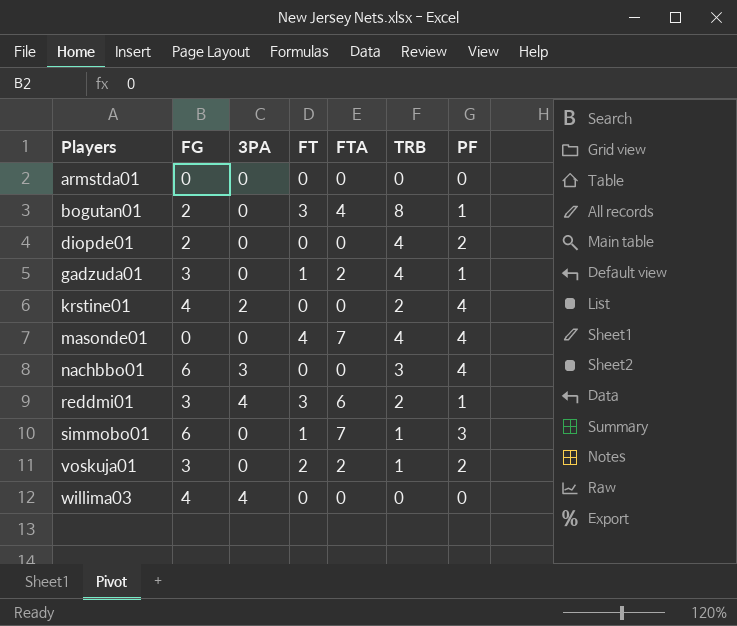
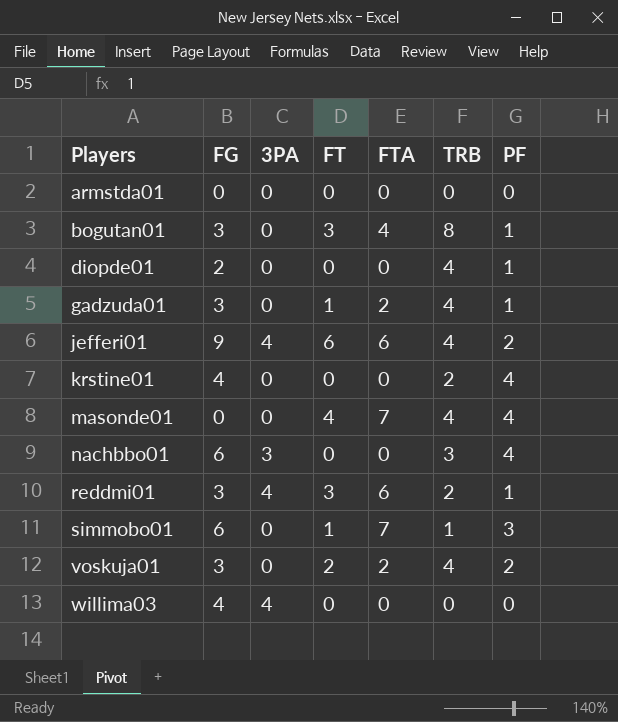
bogutan01 | FG: 2 -> 3
diopde01 | PF: 2 -> 1
row jefferi01: none -> 9 | 4 | 6 | 6 | 4 | 2
krstine01 | 3PA: 2 -> 0
voskuja01 | TRB: 1 -> 4

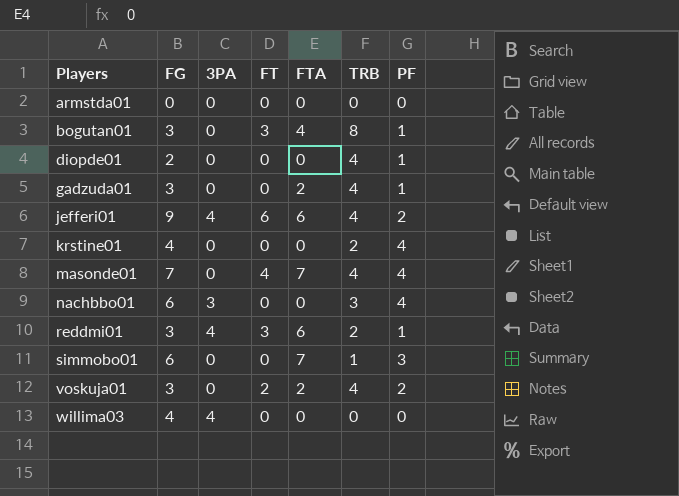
gadzuda01 | FT: 1 -> 0
masonde01 | FG: 0 -> 7
simmobo01 | FT: 1 -> 0

